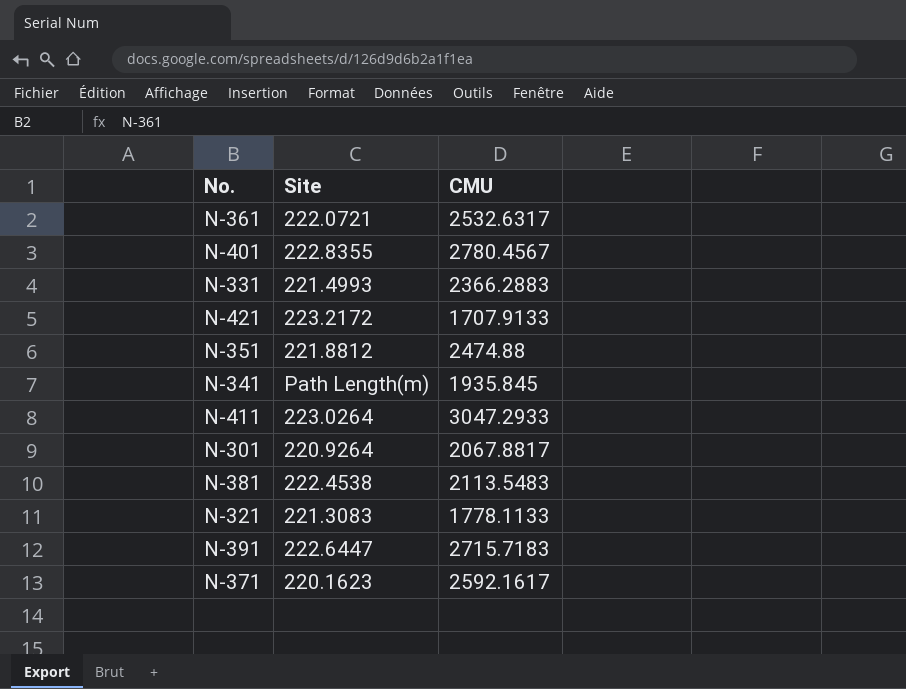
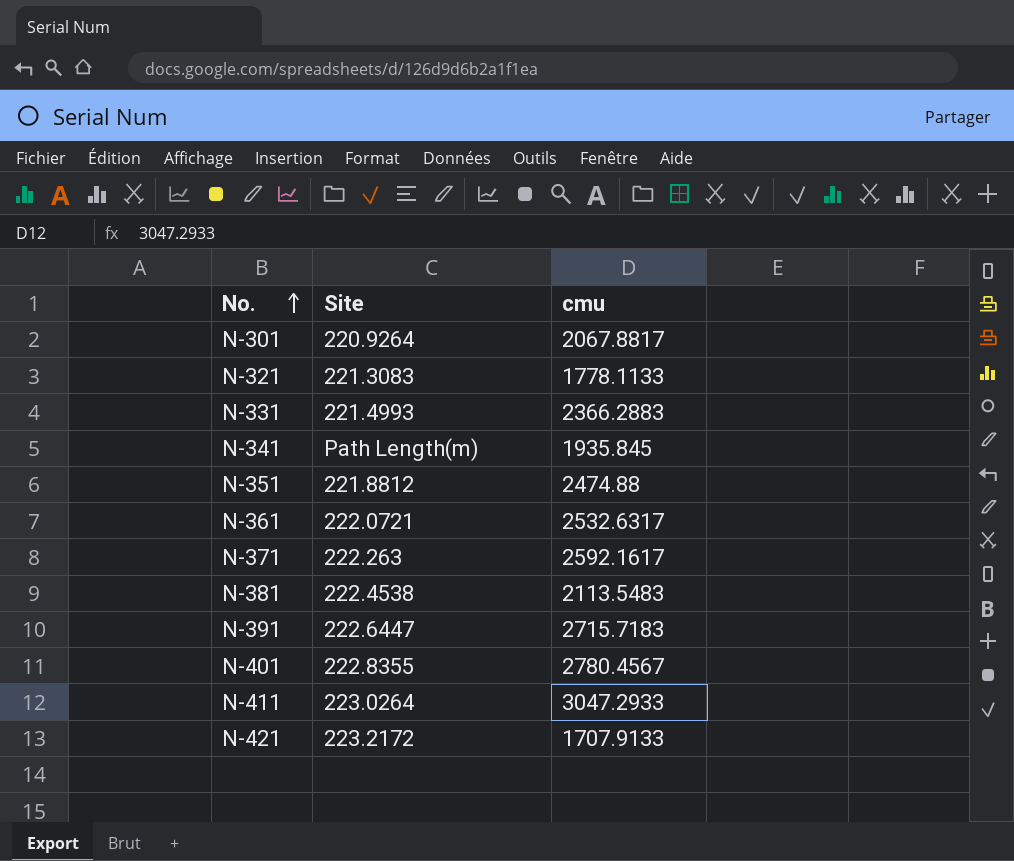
row order: none -> No. ascending
column name: CMU -> cmu
N-371 | Site: 220.1623 -> 222.263

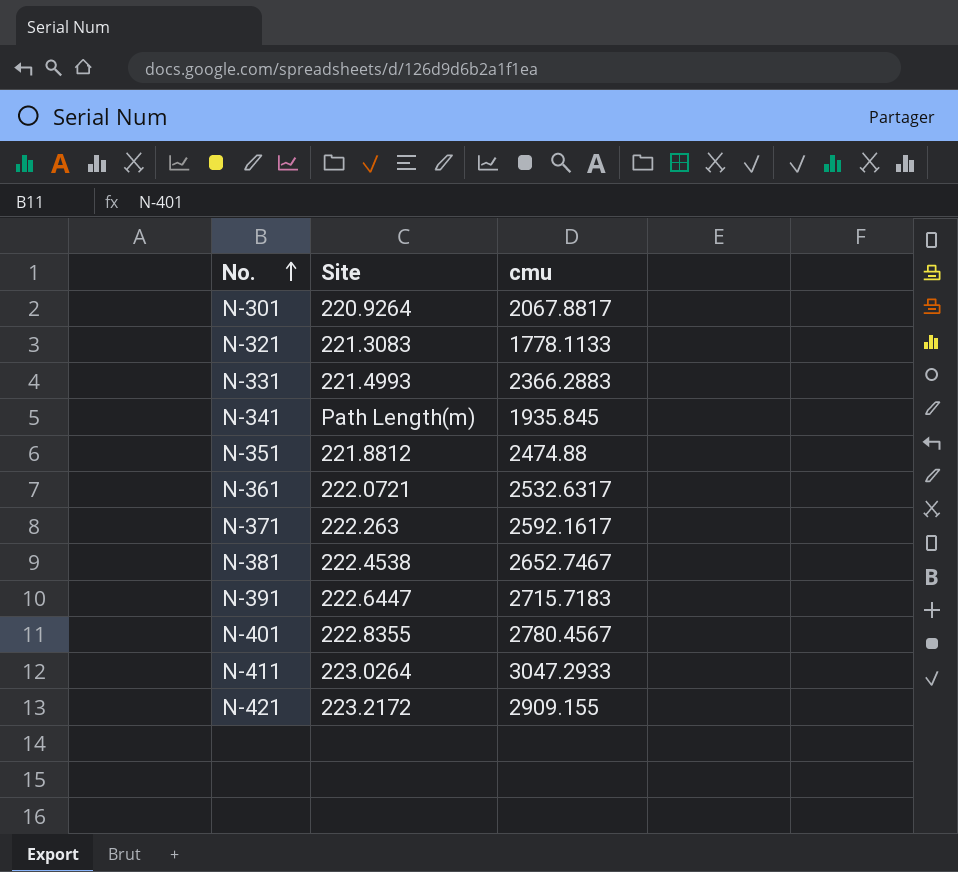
N-381 | cmu: 2113.5483 -> 2652.7467
N-421 | cmu: 1707.9133 -> 2909.155

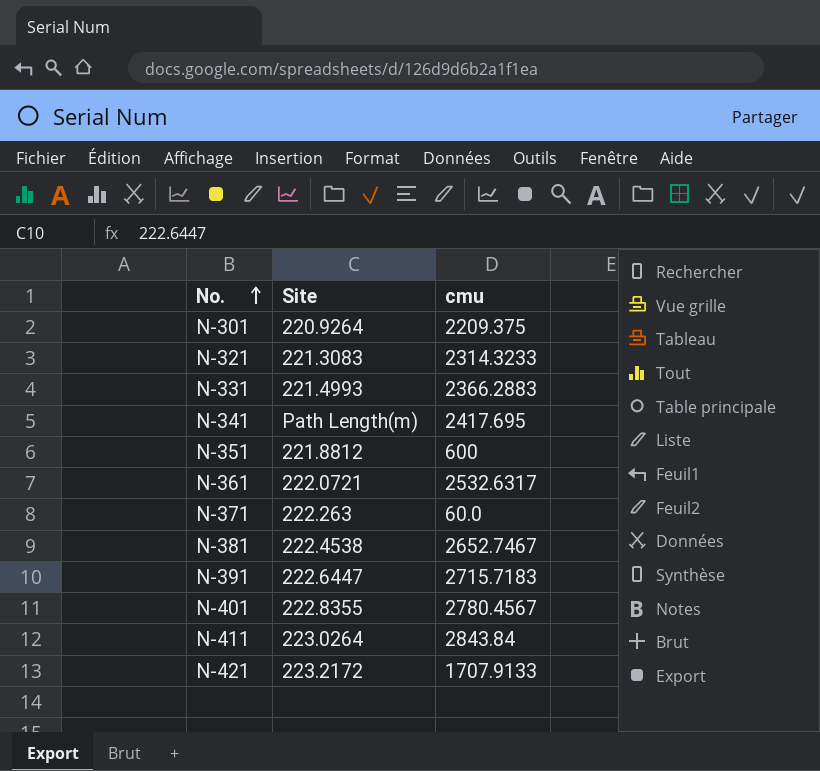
N-301 | cmu: 2067.8817 -> 2209.375
N-321 | cmu: 1778.1133 -> 2314.3233
N-341 | cmu: 1935.845 -> 2417.695
N-351 | cmu: 2474.88 -> 600
N-371 | cmu: 2592.1617 -> 60.0
N-411 | cmu: 3047.2933 -> 2843.84
N-421 | cmu: 2909.155 -> 1707.9133

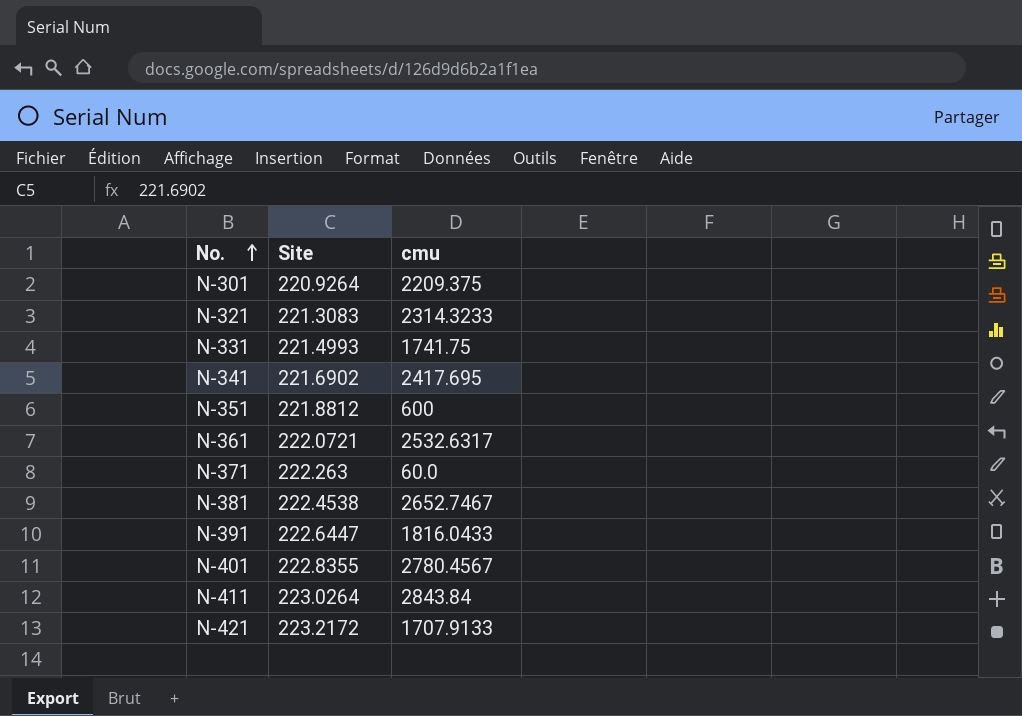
N-331 | cmu: 2366.2883 -> 1741.75
N-341 | Site: Path Length(m) -> 221.6902
N-391 | cmu: 2715.7183 -> 1816.0433

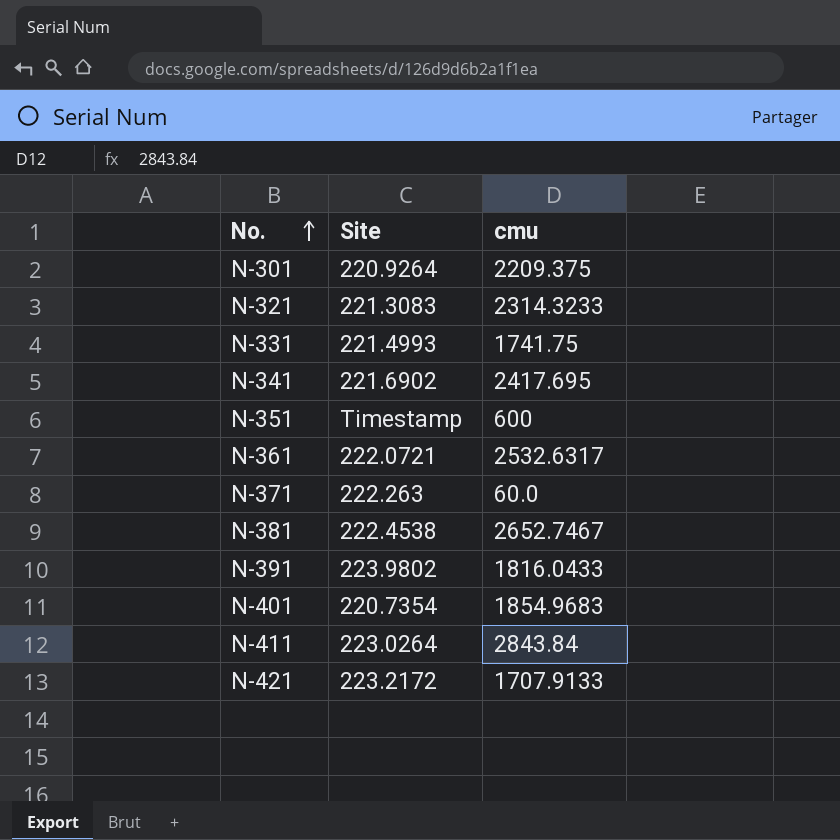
N-351 | Site: 221.8812 -> Timestamp
N-391 | Site: 222.6447 -> 223.9802
N-401 | Site: 222.8355 -> 220.7354
N-401 | cmu: 2780.4567 -> 1854.9683

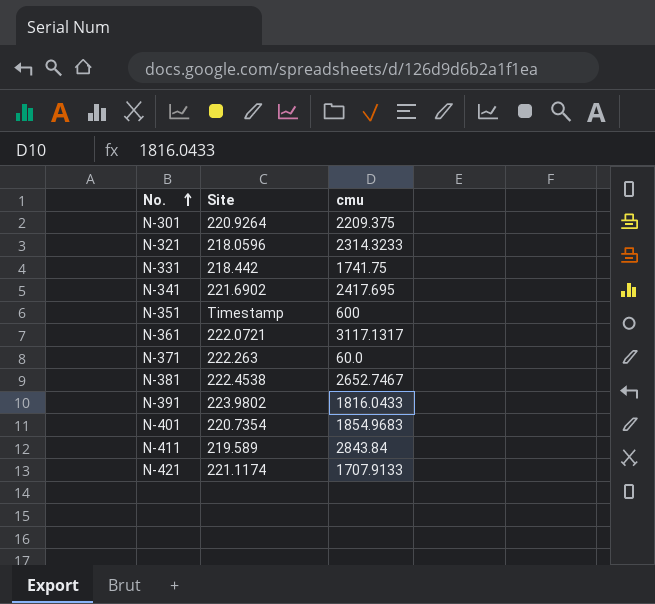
N-321 | Site: 221.3083 -> 218.0596
N-331 | Site: 221.4993 -> 218.442
N-361 | cmu: 2532.6317 -> 3117.1317
N-411 | Site: 223.0264 -> 219.589
N-421 | Site: 223.2172 -> 221.1174

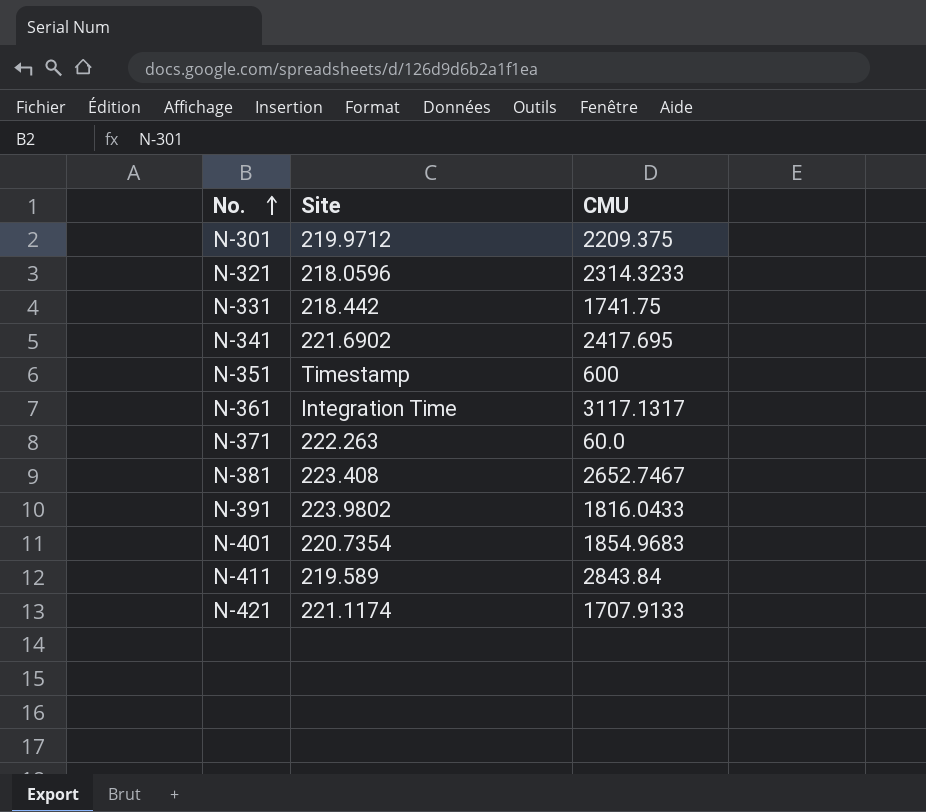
column name: cmu -> CMU
N-301 | Site: 220.9264 -> 219.9712
N-361 | Site: 222.0721 -> Integration Time
N-381 | Site: 222.4538 -> 223.408

